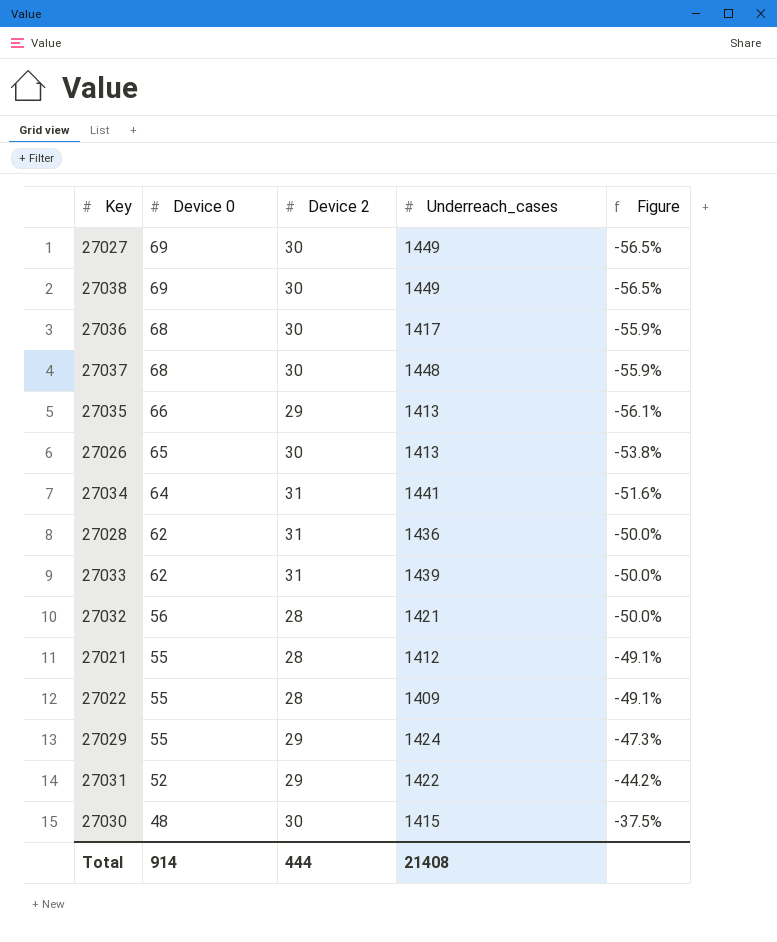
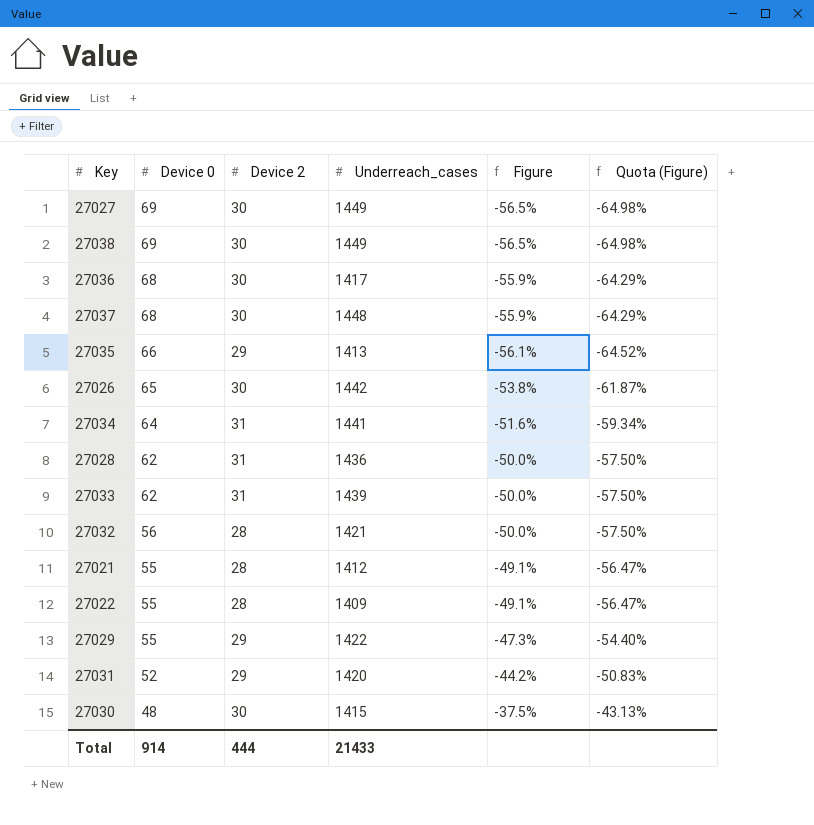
column Quota (Figure) | formula: none -> [Figure] * 1.15
27026 | Underreach_cases: 1413 -> 1442
27029 | Underreach_cases: 1424 -> 1422
27031 | Underreach_cases: 1422 -> 1420
Total | Underreach_cases: 21408 -> 21433

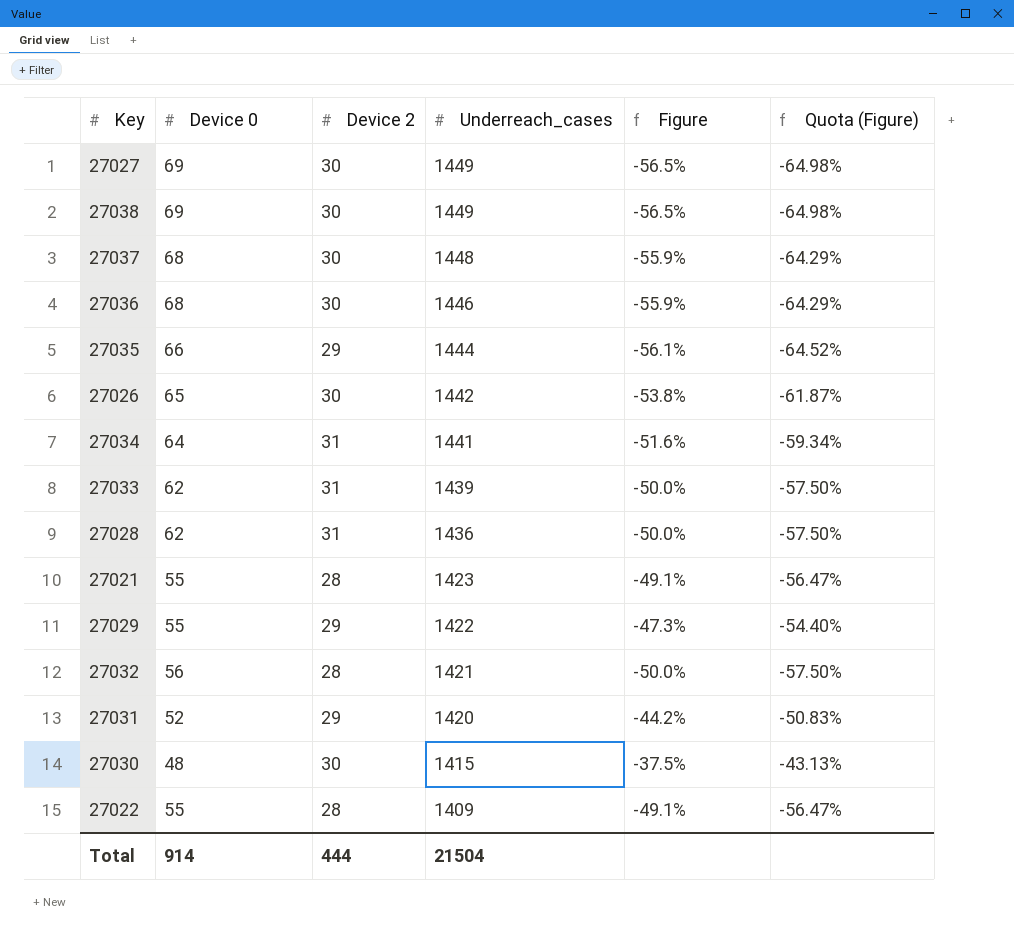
row order: Device 0 descending -> Underreach_cases descending
27036 | Underreach_cases: 1417 -> 1446
27035 | Underreach_cases: 1413 -> 1444
27021 | Underreach_cases: 1412 -> 1423
Total | Underreach_cases: 21433 -> 21504

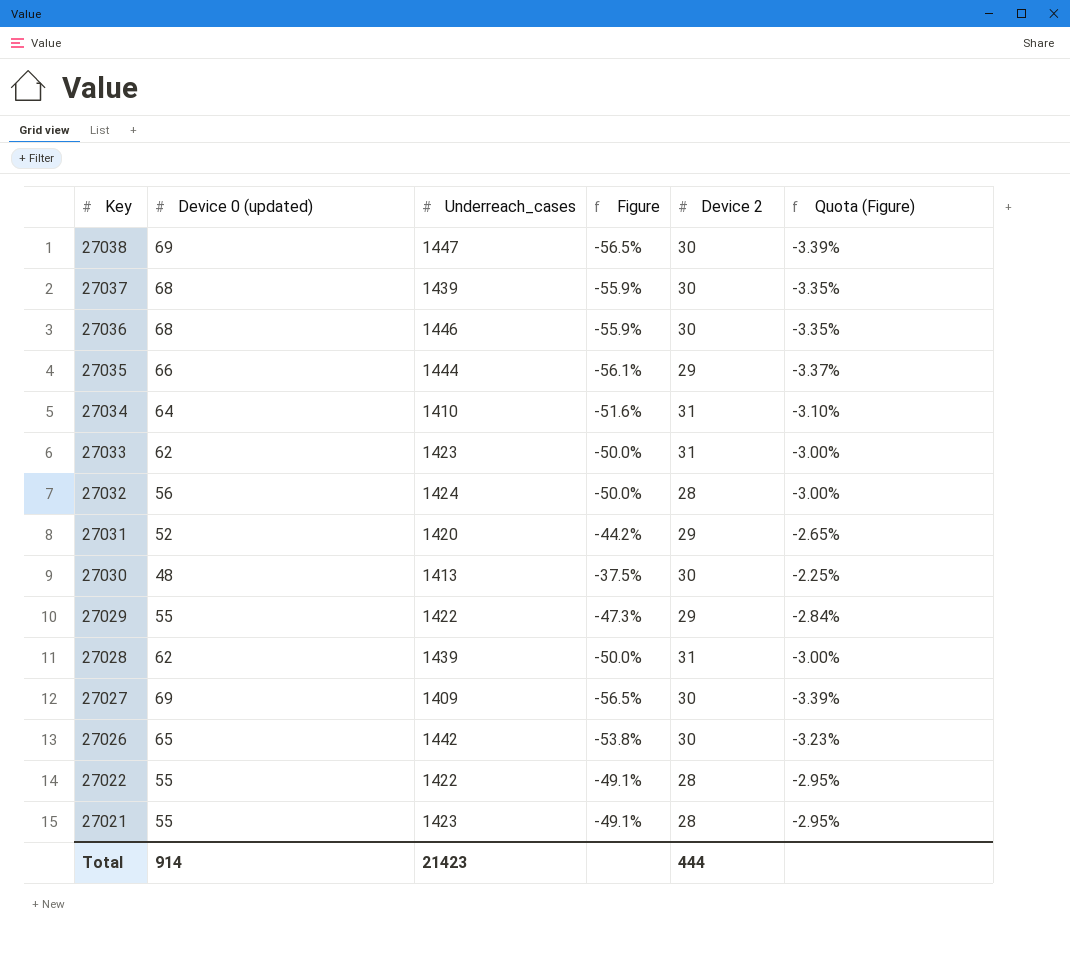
row order: Underreach_cases descending -> Key descending
column name: Device 0 -> Device 0 (updated)
column Device 2 | position: 3 -> 5
column Quota (Figure) | formula: [Figure] * 1.15 -> [Figure] * 0.06
27038 | Underreach_cases: 1449 -> 1447
27037 | Underreach_cases: 1448 -> 1439
27034 | Underreach_cases: 1441 -> 1410
27033 | Underreach_cases: 1439 -> 1423
27032 | Underreach_cases: 1421 -> 1424
27030 | Underreach_cases: 1415 -> 1413
27028 | Underreach_cases: 1436 -> 1439
27027 | Underreach_cases: 1449 -> 1409
27022 | Underreach_cases: 1409 -> 1422
Total | Underreach_cases: 21504 -> 21423

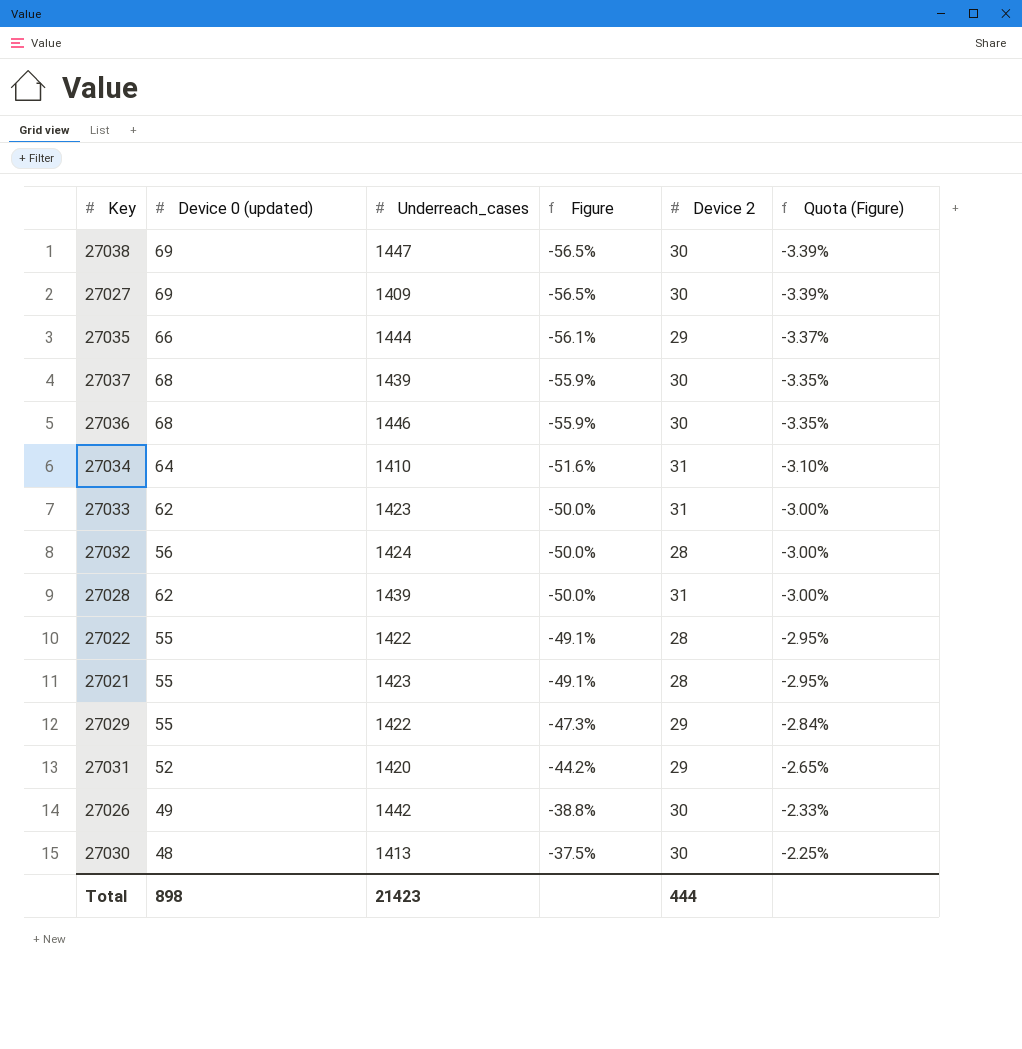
row order: Key descending -> Figure ascending
27026 | Device 0 (updated): 65 -> 49
27026 | Figure: -53.8% -> -38.8%
27026 | Quota (Figure): -3.23% -> -2.33%
Total | Device 0 (updated): 914 -> 898

